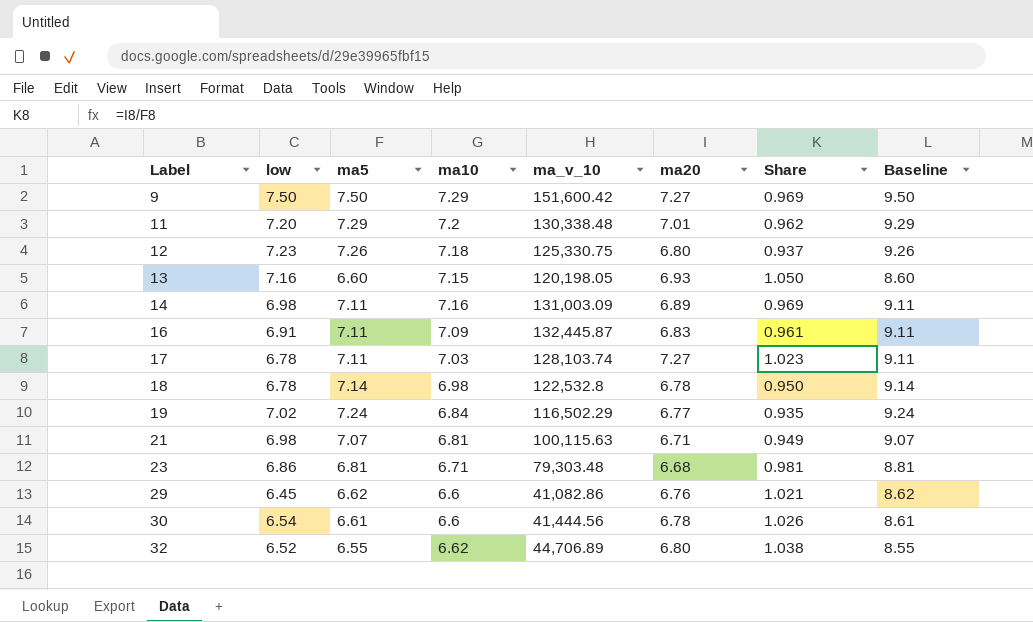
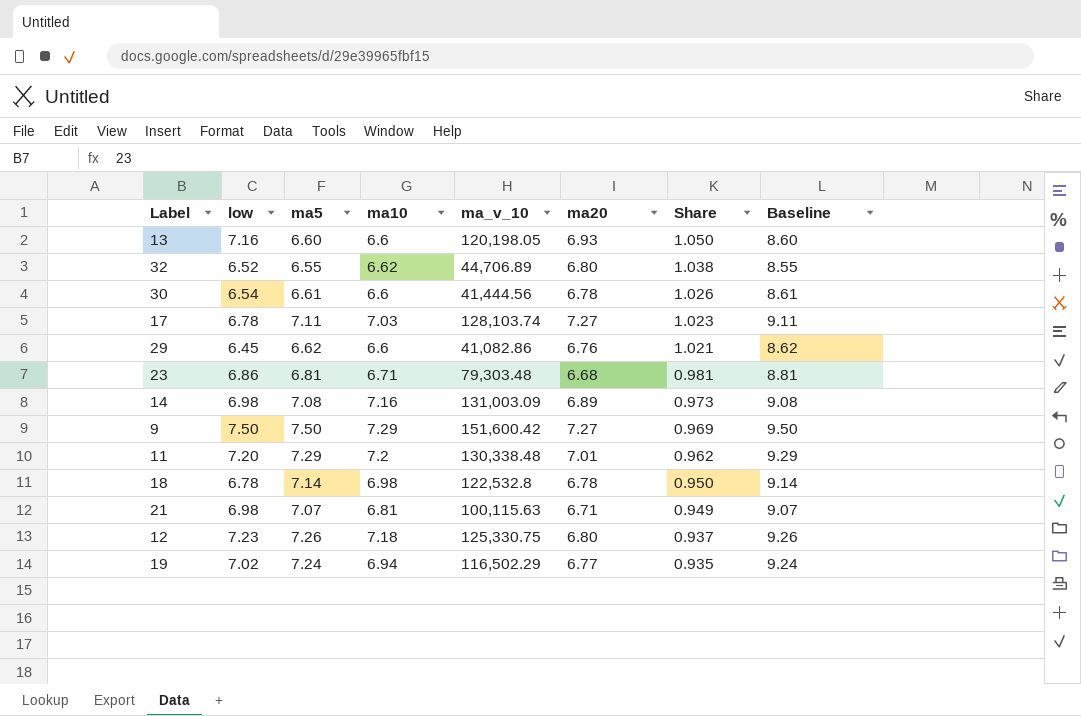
row order: Label ascending -> Share descending
row 16: 6.91 | 7.11 | 7.09 | 132,445.87 | 6.83 | 0.961 | 9.11 -> none
13 | ma10: 7.15 -> 6.6
14 | ma5: 7.11 -> 7.08
14 | Share: 0.969 -> 0.973
14 | Baseline: 9.11 -> 9.08
19 | ma10: 6.84 -> 6.94

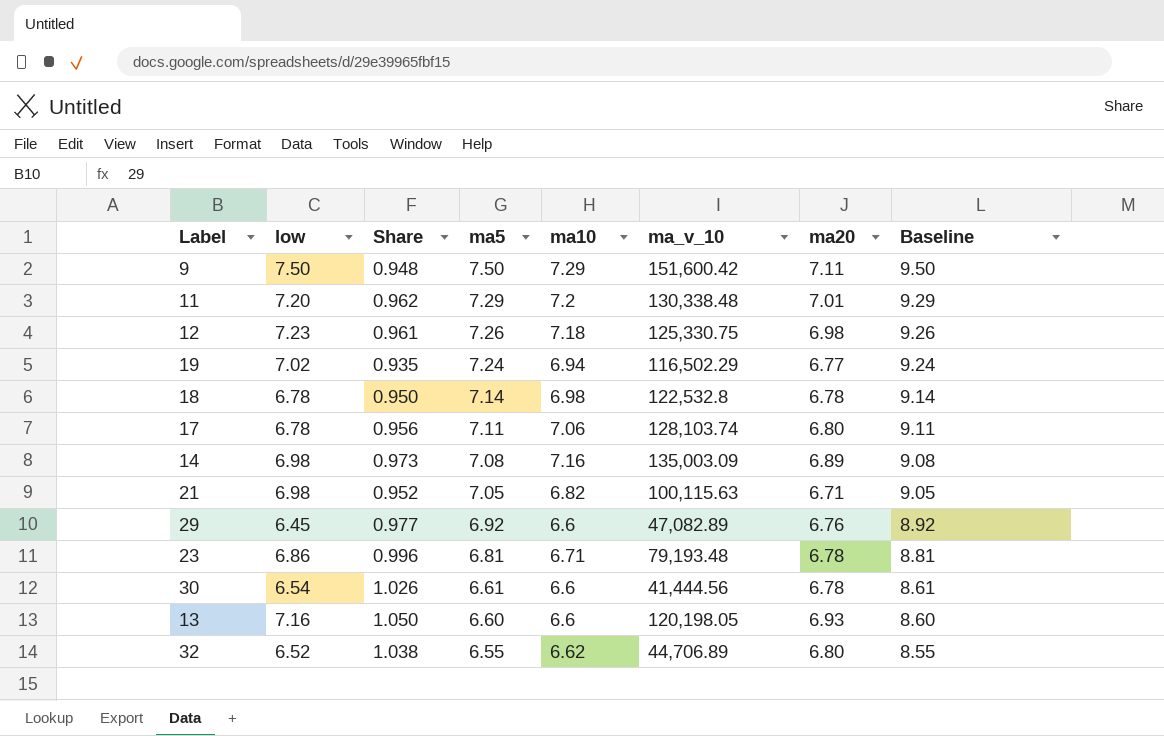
row order: Share descending -> ma5 descending
column Share | position: 7 -> 3
9 | Share: 0.969 -> 0.948
9 | ma20: 7.27 -> 7.11
12 | Share: 0.937 -> 0.961
12 | ma20: 6.80 -> 6.98
17 | Share: 1.023 -> 0.956
17 | ma10: 7.03 -> 7.06
17 | ma20: 7.27 -> 6.80
14 | ma_v_10: 131,003.09 -> 135,003.09
21 | Share: 0.949 -> 0.952
21 | ma5: 7.07 -> 7.05
21 | ma10: 6.81 -> 6.82
21 | Baseline: 9.07 -> 9.05
29 | Share: 1.021 -> 0.977
29 | ma5: 6.62 -> 6.92
29 | ma_v_10: 41,082.86 -> 47,082.89
29 | Baseline: 8.62 -> 8.92
23 | Share: 0.981 -> 0.996
23 | ma_v_10: 79,303.48 -> 79,193.48
23 | ma20: 6.68 -> 6.78

